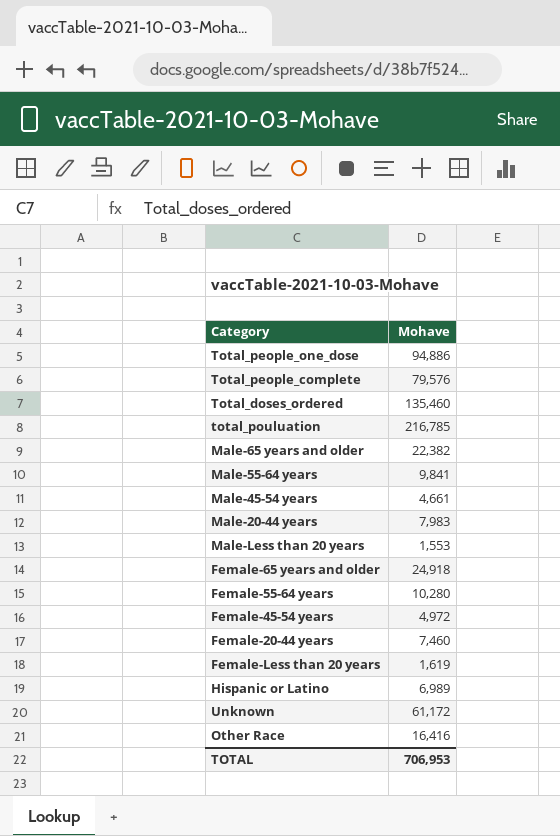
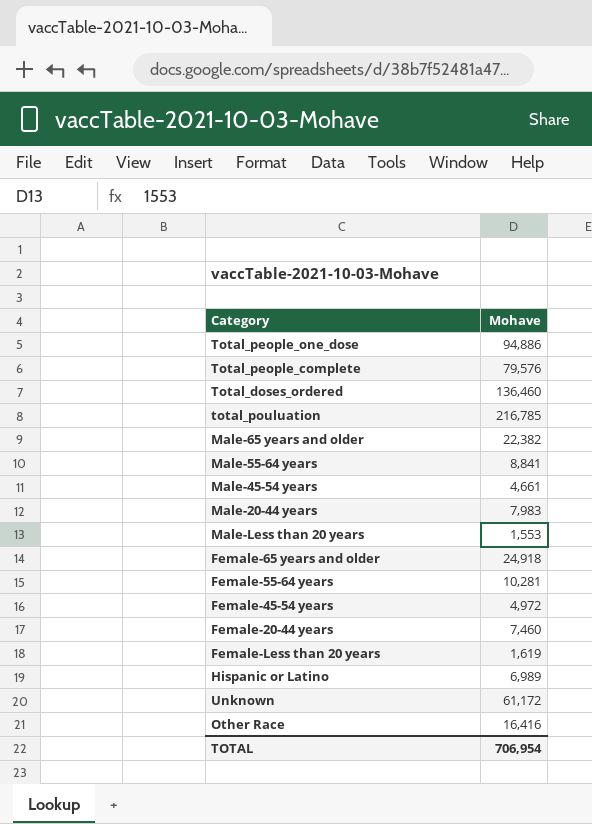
Total_doses_ordered | Mohave: 135,460 -> 136,460
Male-55-64 years | Mohave: 9,841 -> 8,841
Female-55-64 years | Mohave: 10,280 -> 10,281
TOTAL | Mohave: 706,953 -> 706,954

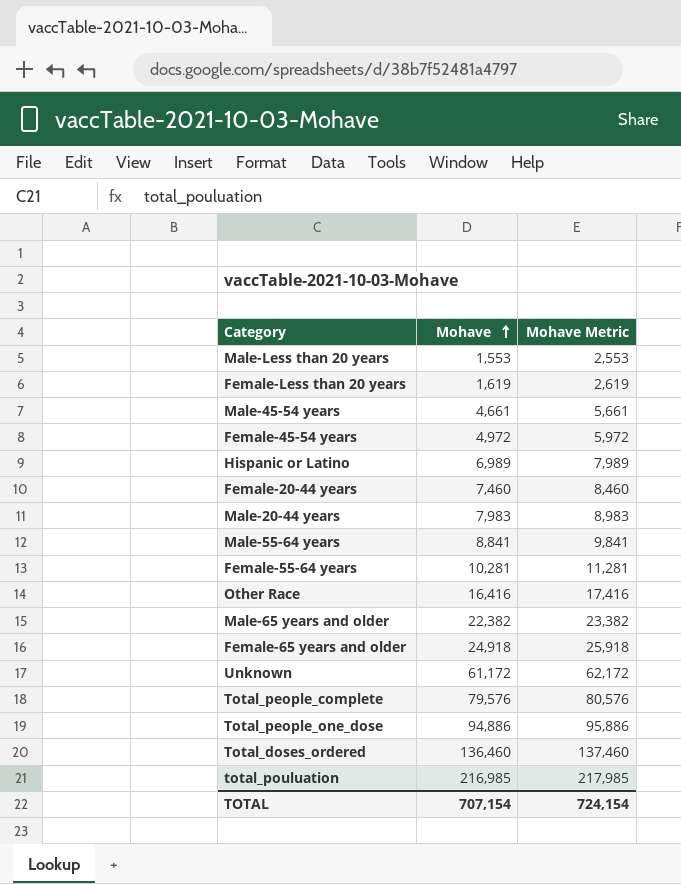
row order: none -> Mohave ascending
column Mohave Metric | formula: none -> [Mohave] + 1000
total_pouluation | Mohave: 216,785 -> 216,985
TOTAL | Mohave: 706,954 -> 707,154

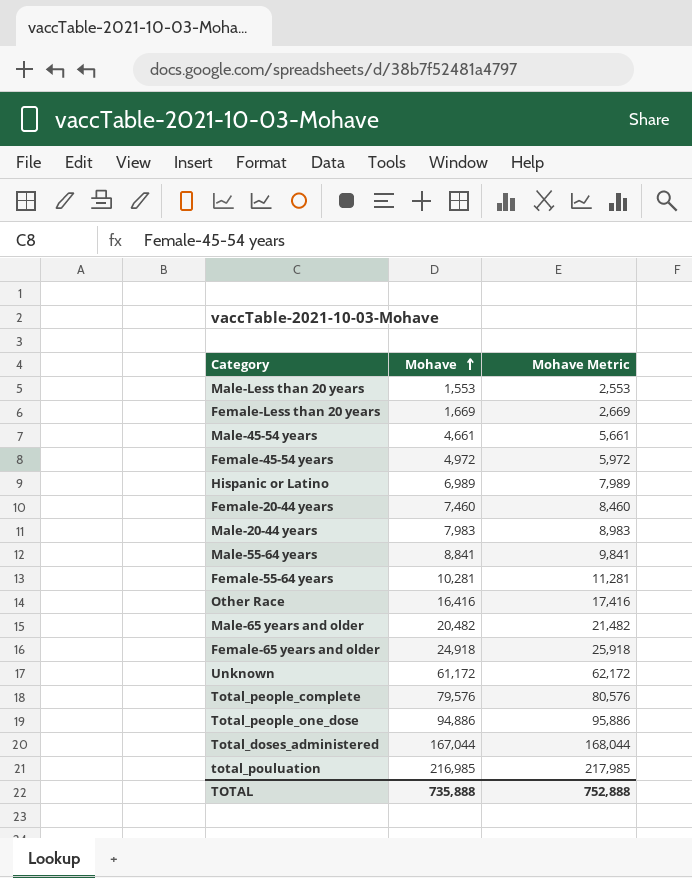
row Total_doses_ordered: 136,460 | 137,460 -> none
Female-Less than 20 years | Mohave: 1,619 -> 1,669
Female-Less than 20 years | Mohave Metric: 2,619 -> 2,669
Male-65 years and older | Mohave: 22,382 -> 20,482
Male-65 years and older | Mohave Metric: 23,382 -> 21,482
row Total_doses_administered: none -> 167,044 | 168,044
TOTAL | Mohave: 707,154 -> 735,888
TOTAL | Mohave Metric: 724,154 -> 752,888

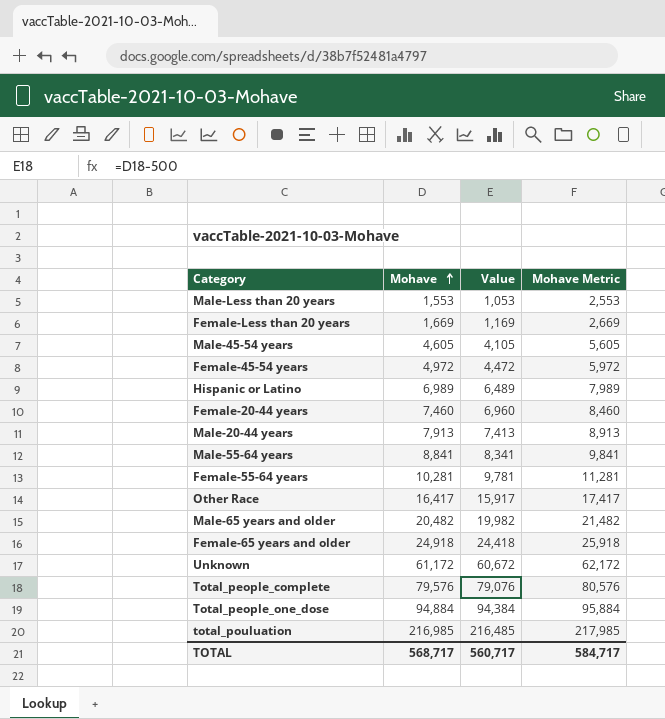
column Value | formula: none -> [Mohave] - 500
row Total_doses_administered: 167,044 | 168,044 -> none
Male-45-54 years | Mohave: 4,661 -> 4,605
Male-45-54 years | Mohave Metric: 5,661 -> 5,605
Male-20-44 years | Mohave: 7,983 -> 7,913
Male-20-44 years | Mohave Metric: 8,983 -> 8,913
Other Race | Mohave: 16,416 -> 16,417
Other Race | Mohave Metric: 17,416 -> 17,417
Total_people_one_dose | Mohave: 94,886 -> 94,884
Total_people_one_dose | Mohave Metric: 95,886 -> 95,884
TOTAL | Mohave: 735,888 -> 568,717
TOTAL | Mohave Metric: 752,888 -> 584,717

